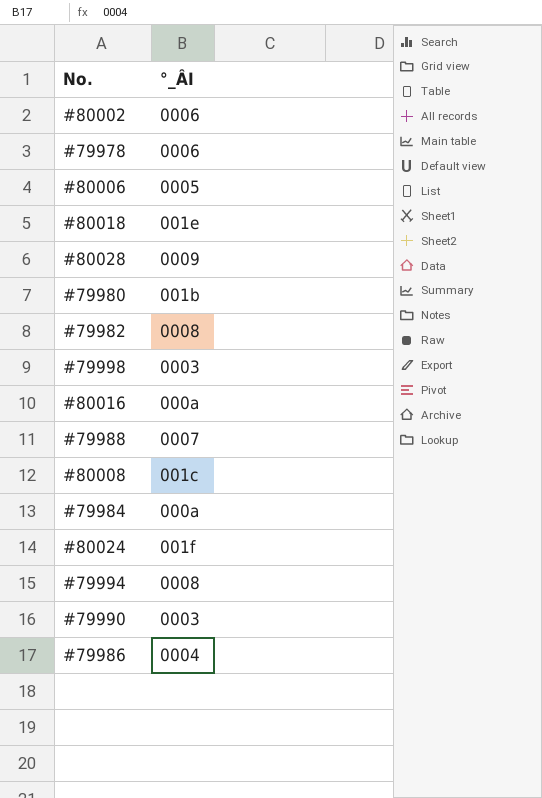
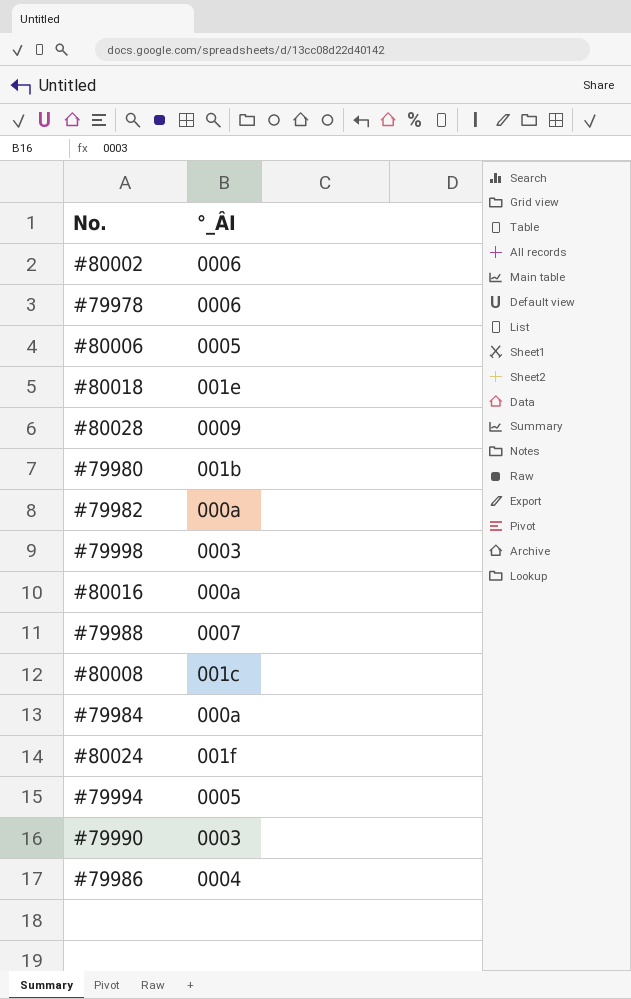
#79982 | °_ÂI: 0008 -> 000a
#79994 | °_ÂI: 0008 -> 0005

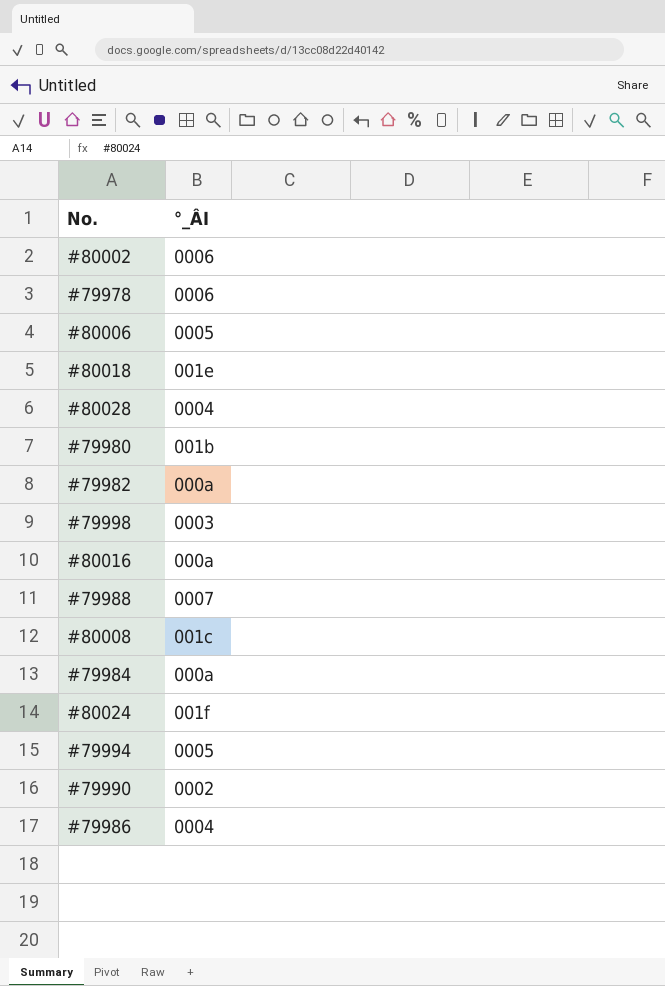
#80028 | °_ÂI: 0009 -> 0004
#79990 | °_ÂI: 0003 -> 0002

